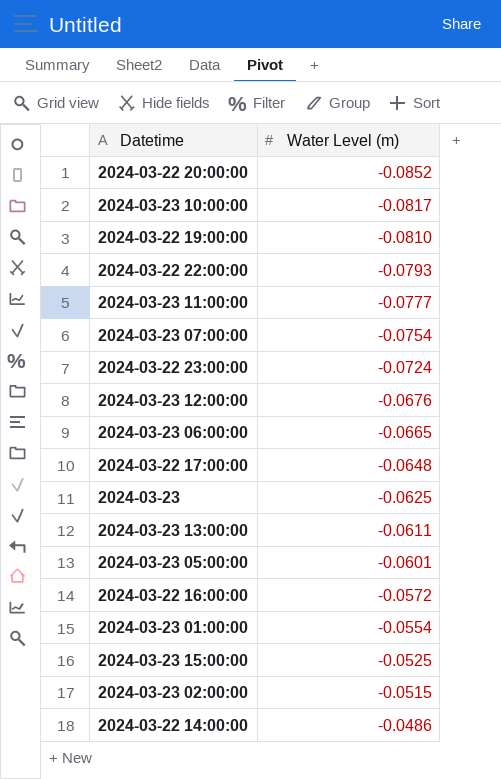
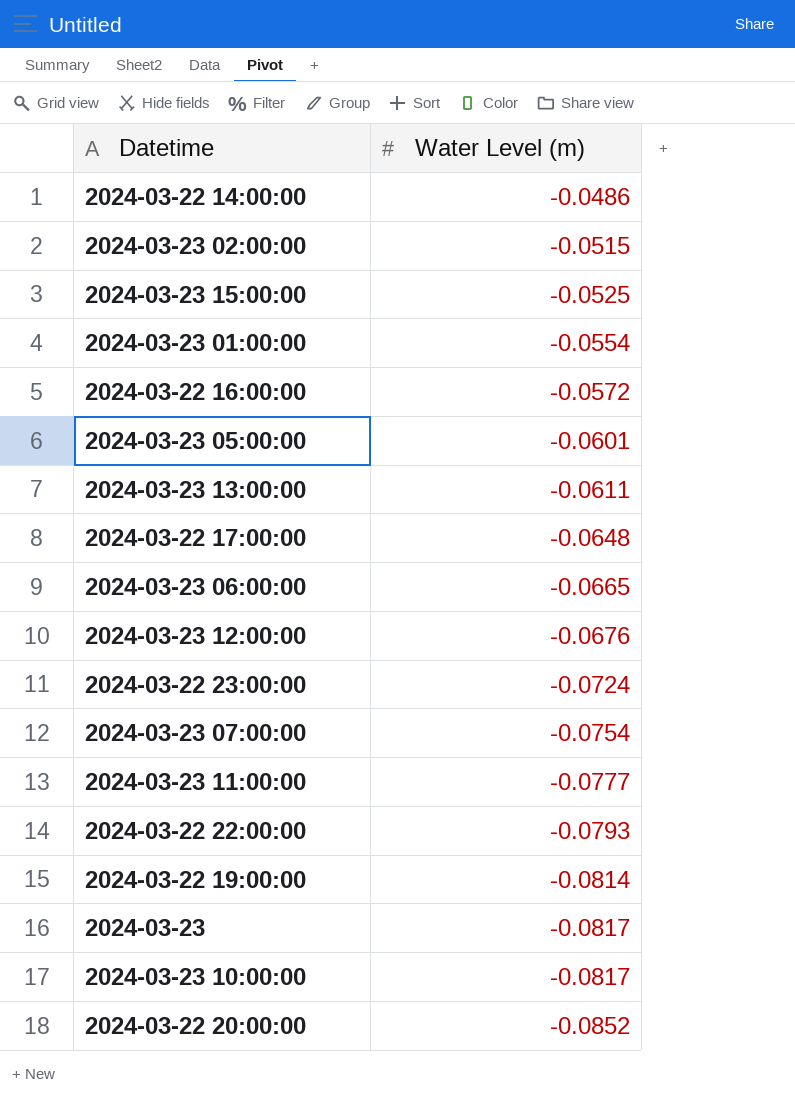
row order: Water Level (m) ascending -> Water Level (m) descending
2024-03-22 19:00:00 | Water Level (m): -0.0810 -> -0.0814
2024-03-23 | Water Level (m): -0.0625 -> -0.0817

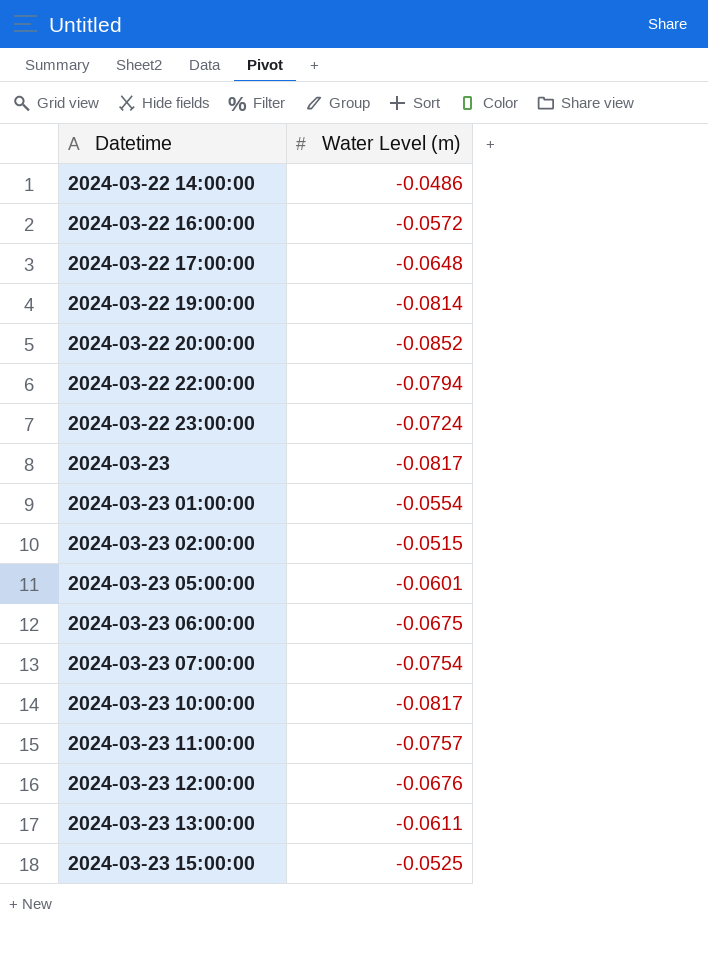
row order: Water Level (m) descending -> Datetime ascending
2024-03-22 22:00:00 | Water Level (m): -0.0793 -> -0.0794
2024-03-23 06:00:00 | Water Level (m): -0.0665 -> -0.0675
2024-03-23 11:00:00 | Water Level (m): -0.0777 -> -0.0757

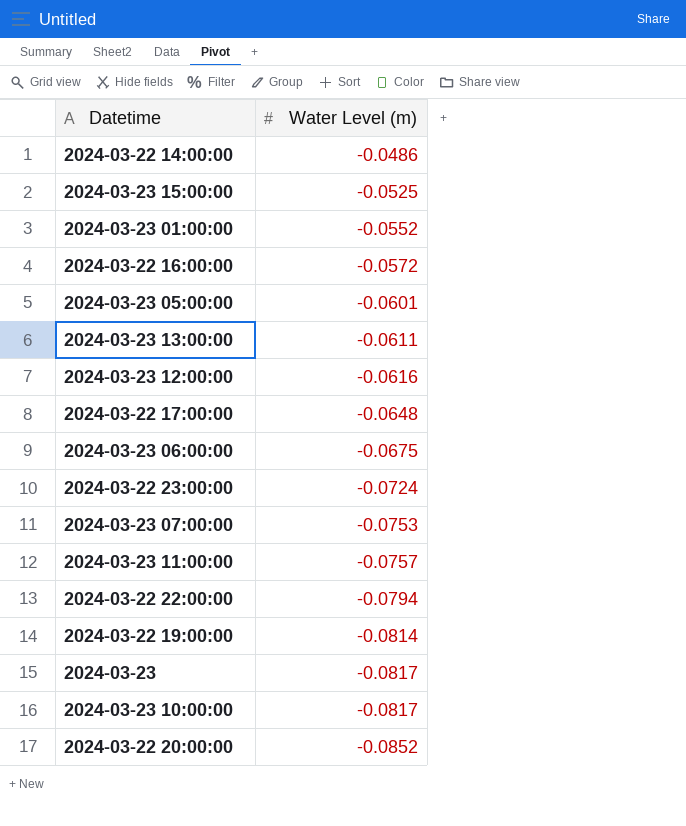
row order: Datetime ascending -> Water Level (m) descending
row 2024-03-23 02:00:00: -0.0515 -> none
2024-03-23 01:00:00 | Water Level (m): -0.0554 -> -0.0552
2024-03-23 12:00:00 | Water Level (m): -0.0676 -> -0.0616
2024-03-23 07:00:00 | Water Level (m): -0.0754 -> -0.0753

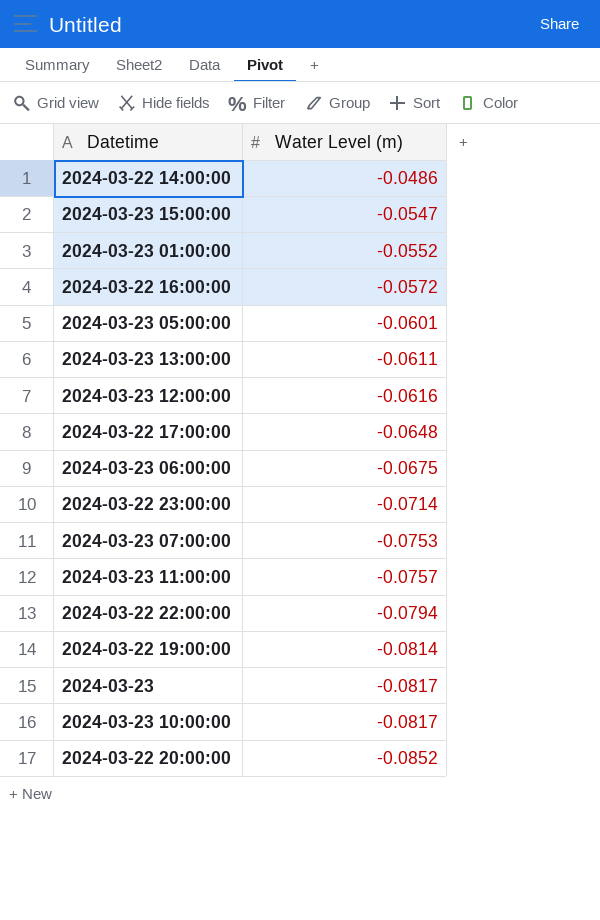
2024-03-23 15:00:00 | Water Level (m): -0.0525 -> -0.0547
2024-03-22 23:00:00 | Water Level (m): -0.0724 -> -0.0714

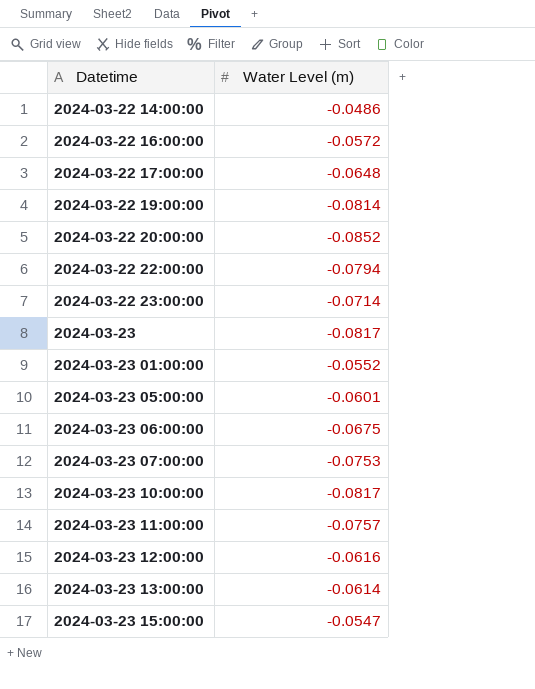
row order: Water Level (m) descending -> Datetime ascending
2024-03-23 13:00:00 | Water Level (m): -0.0611 -> -0.0614

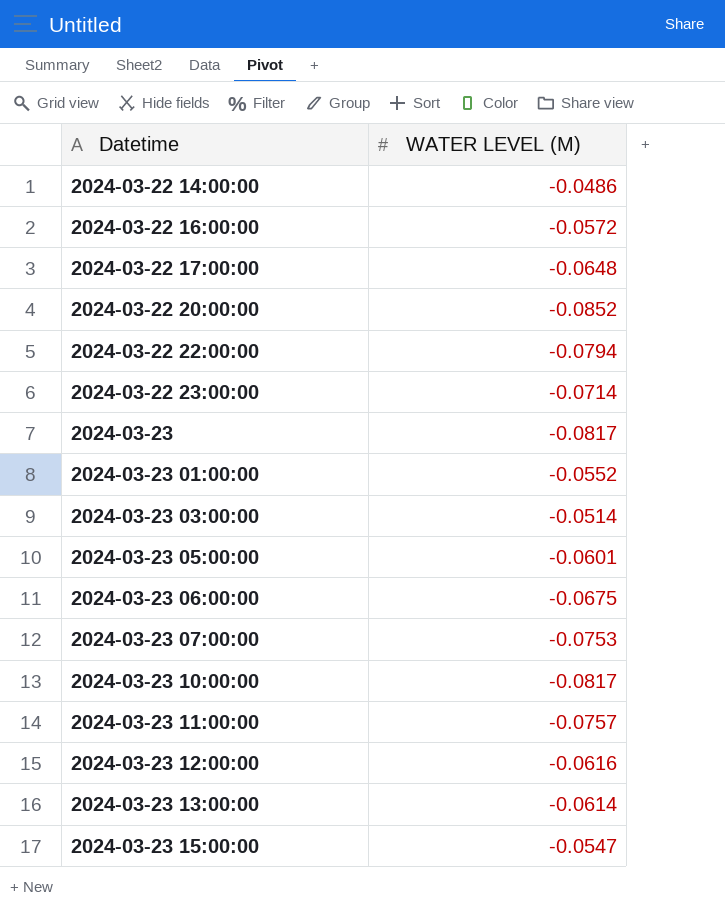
column name: Water Level (m) -> WATER LEVEL (M)
row 2024-03-22 19:00:00: -0.0814 -> none
row 2024-03-23 03:00:00: none -> -0.0514

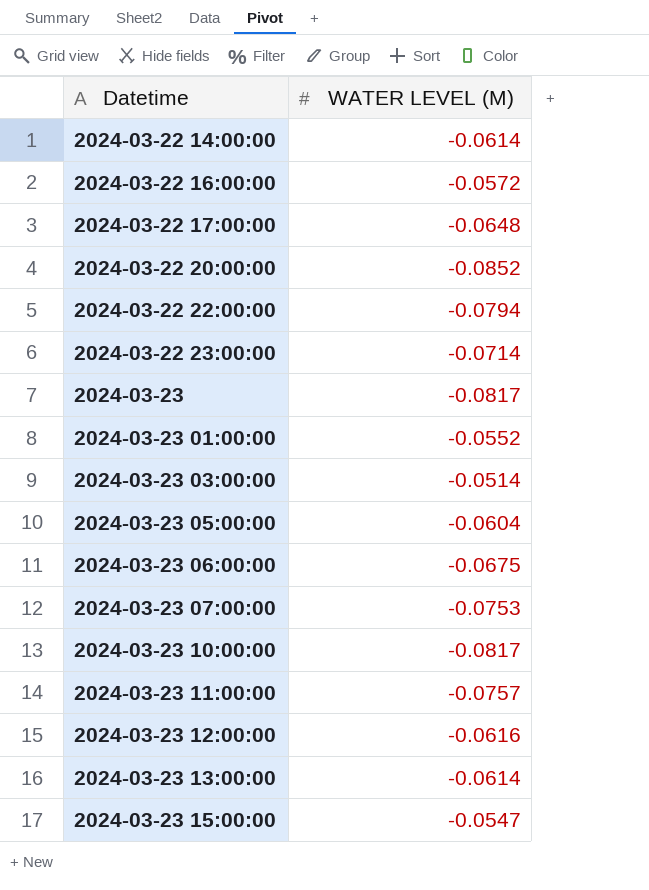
2024-03-22 14:00:00 | WATER LEVEL (M): -0.0486 -> -0.0614
2024-03-23 05:00:00 | WATER LEVEL (M): -0.0601 -> -0.0604

